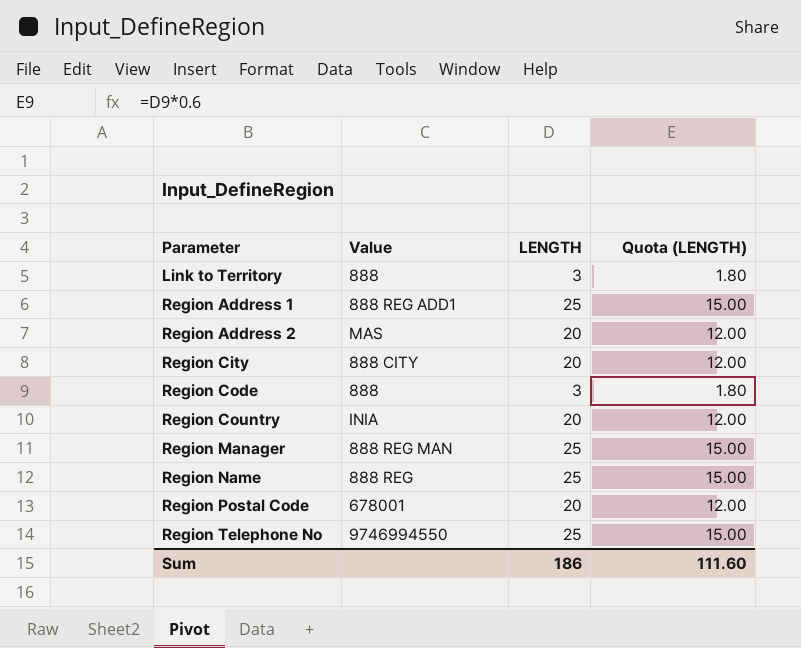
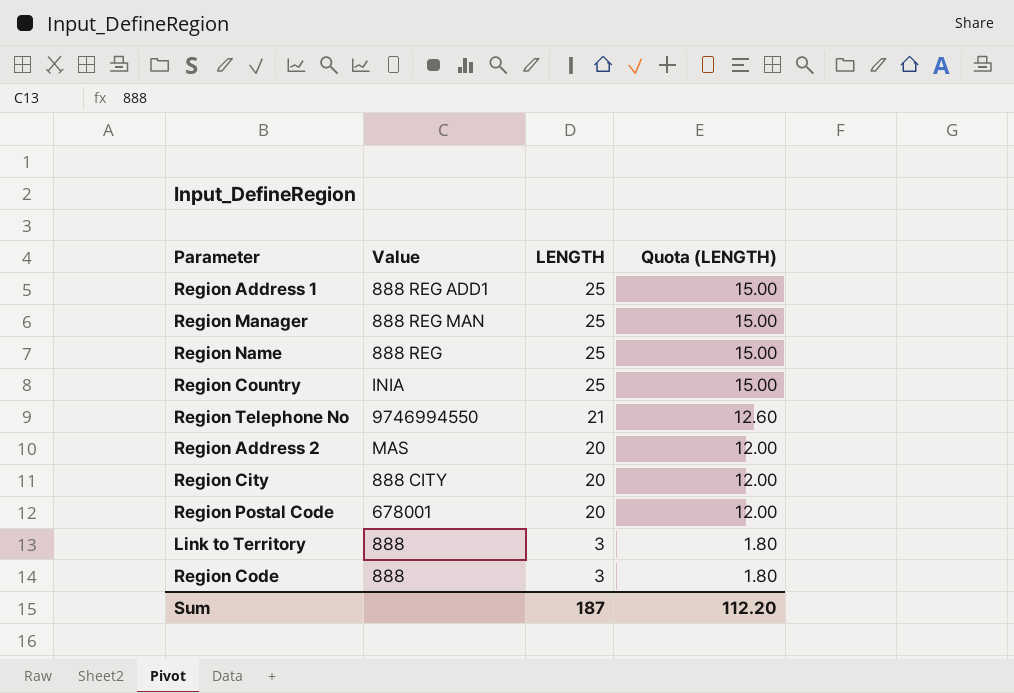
row order: Parameter ascending -> LENGTH descending
Region Country | LENGTH: 20 -> 25
Region Country | Quota (LENGTH): 12.00 -> 15.00
Region Telephone No | LENGTH: 25 -> 21
Region Telephone No | Quota (LENGTH): 15.00 -> 12.60
Sum | LENGTH: 186 -> 187
Sum | Quota (LENGTH): 111.60 -> 112.20

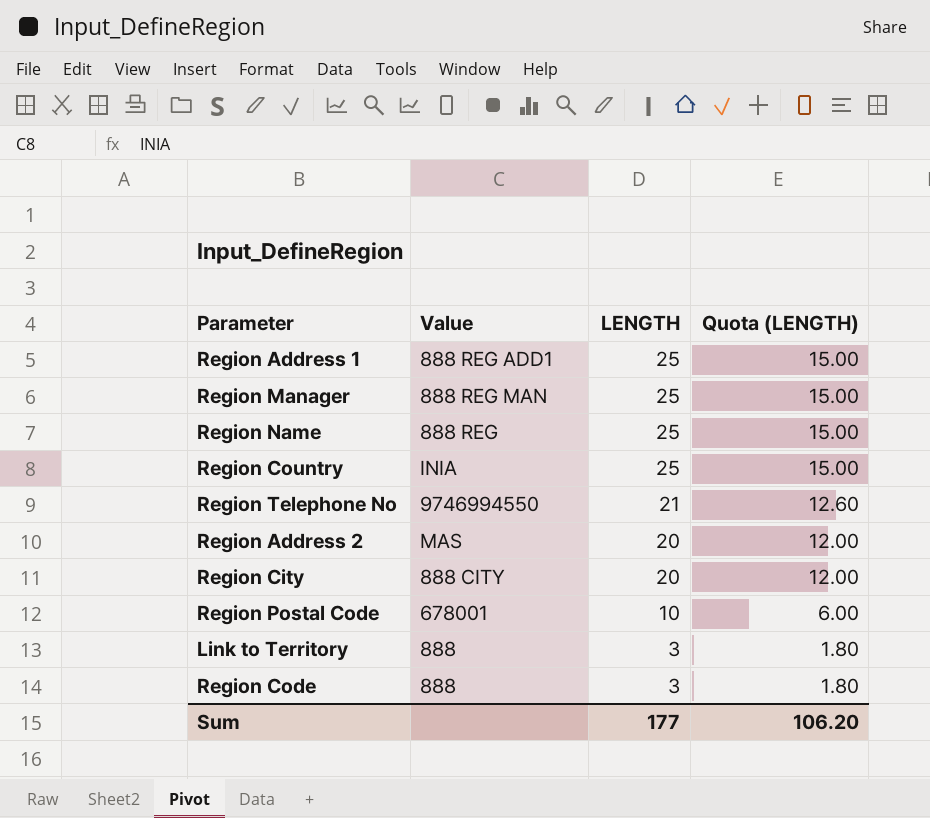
Region Postal Code | LENGTH: 20 -> 10
Region Postal Code | Quota (LENGTH): 12.00 -> 6.00
Sum | LENGTH: 187 -> 177
Sum | Quota (LENGTH): 112.20 -> 106.20

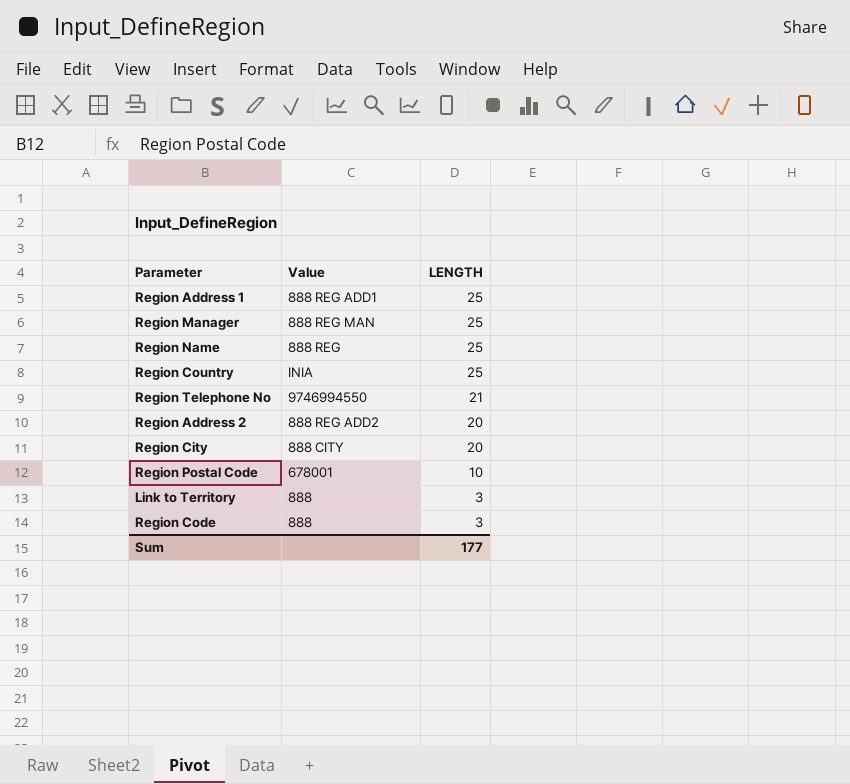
column Quota (LENGTH) | formula: [LENGTH] * 0.6 -> none
Region Address 2 | Value: MAS -> 888 REG ADD2

